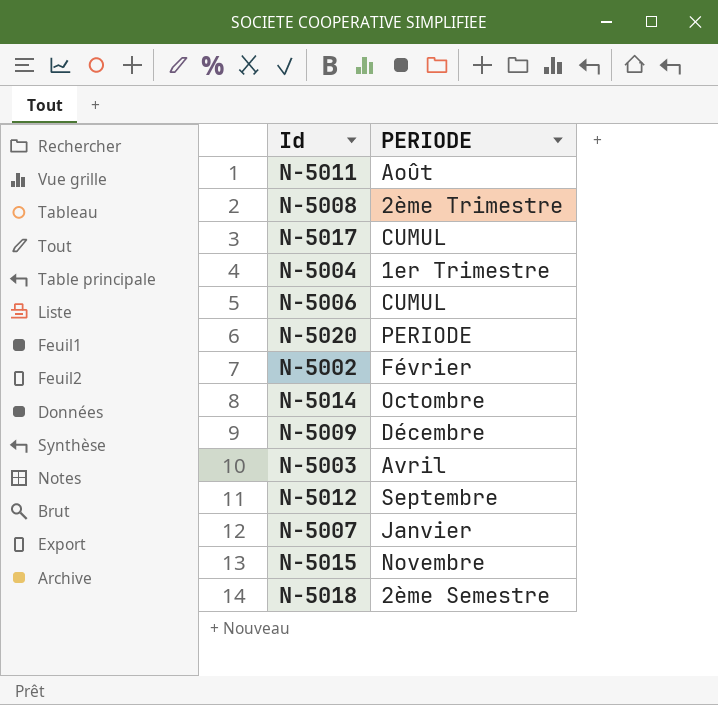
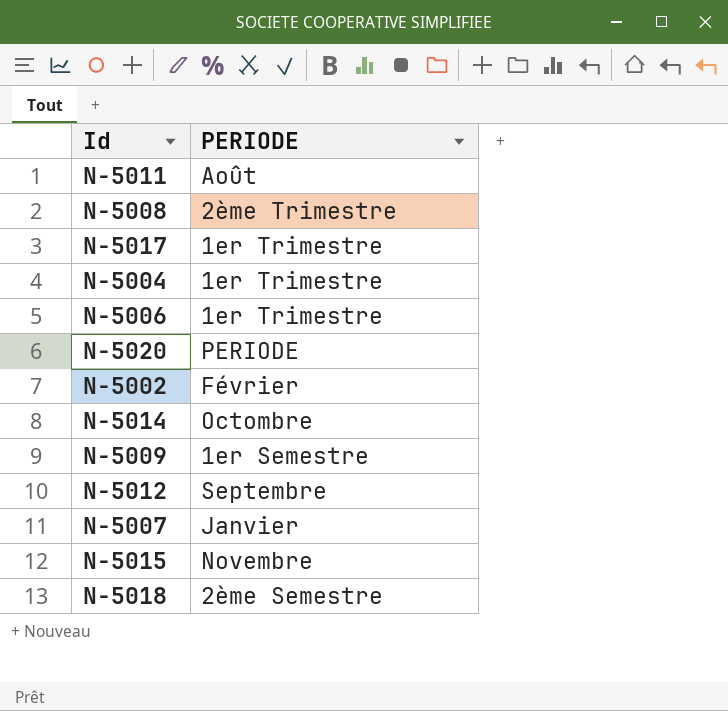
row N-5003: Avril -> none
N-5017 | PERIODE: CUMUL -> 1er Trimestre
N-5006 | PERIODE: CUMUL -> 1er Trimestre
N-5009 | PERIODE: Décembre -> 1er Semestre

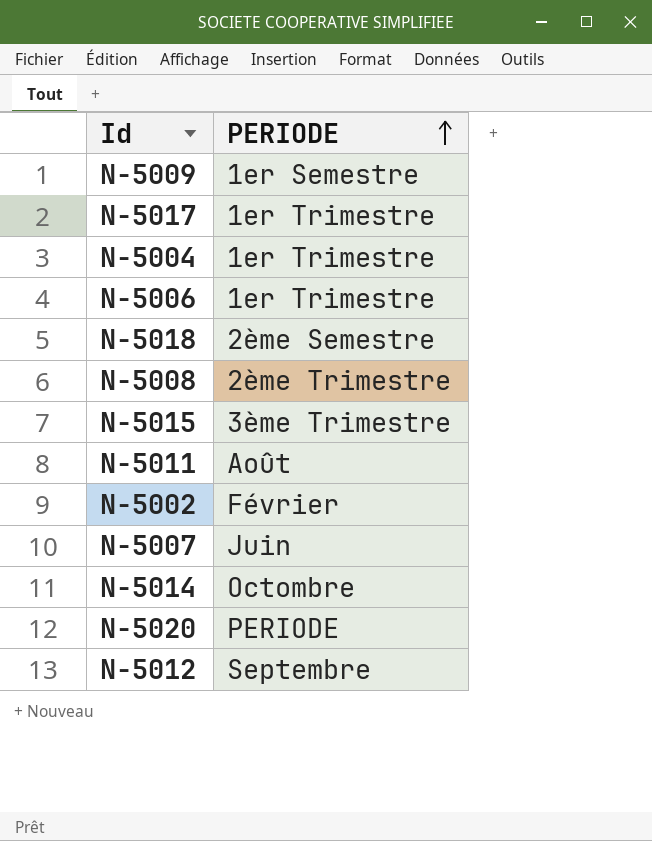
row order: none -> PERIODE ascending
N-5015 | PERIODE: Novembre -> 3ème Trimestre
N-5007 | PERIODE: Janvier -> Juin

